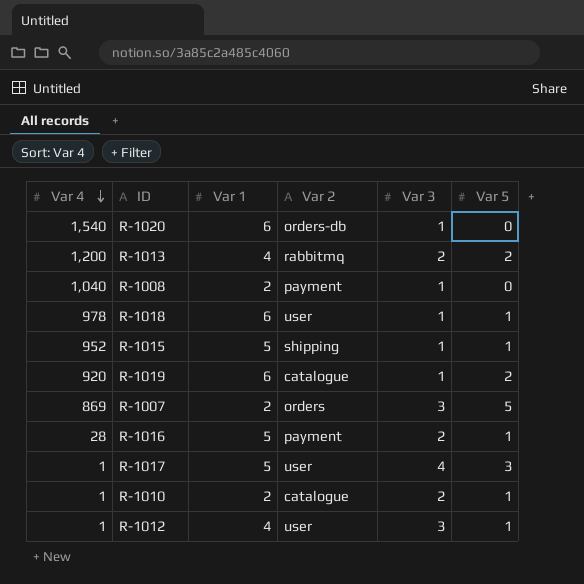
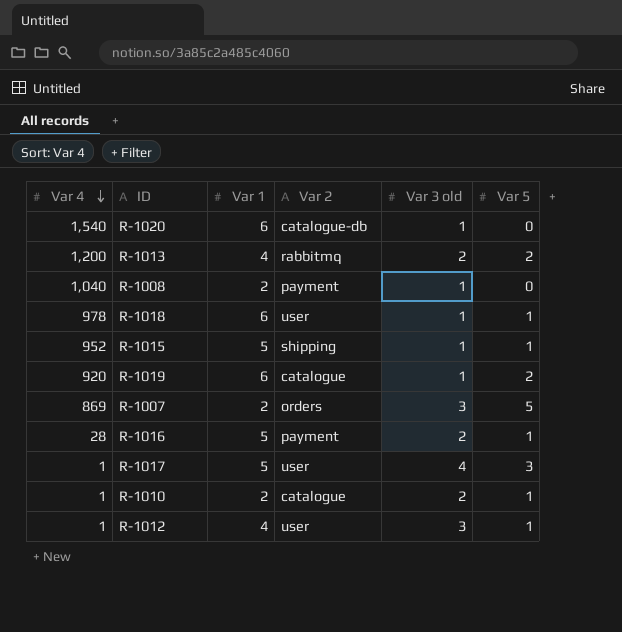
column name: Var 3 -> Var 3 old
R-1020 | Var 2: orders-db -> catalogue-db

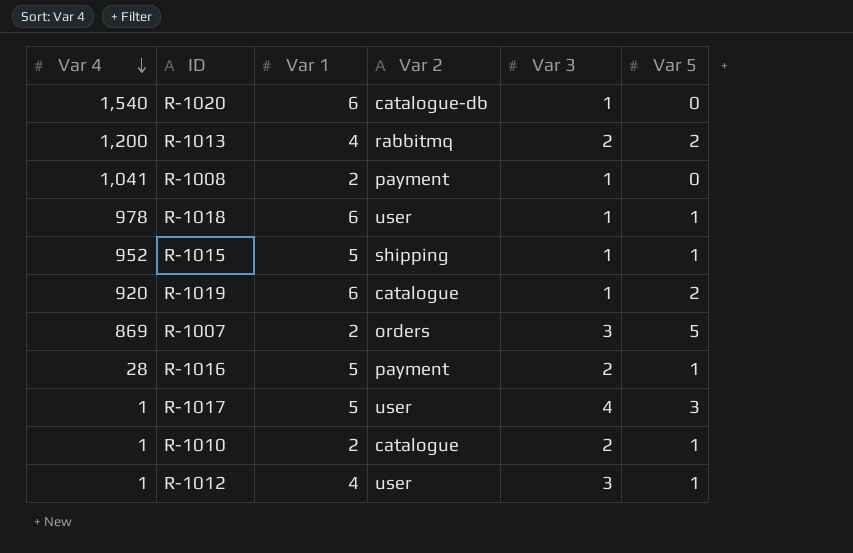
column name: Var 3 old -> Var 3
R-1008 | Var 4: 1,040 -> 1,041

